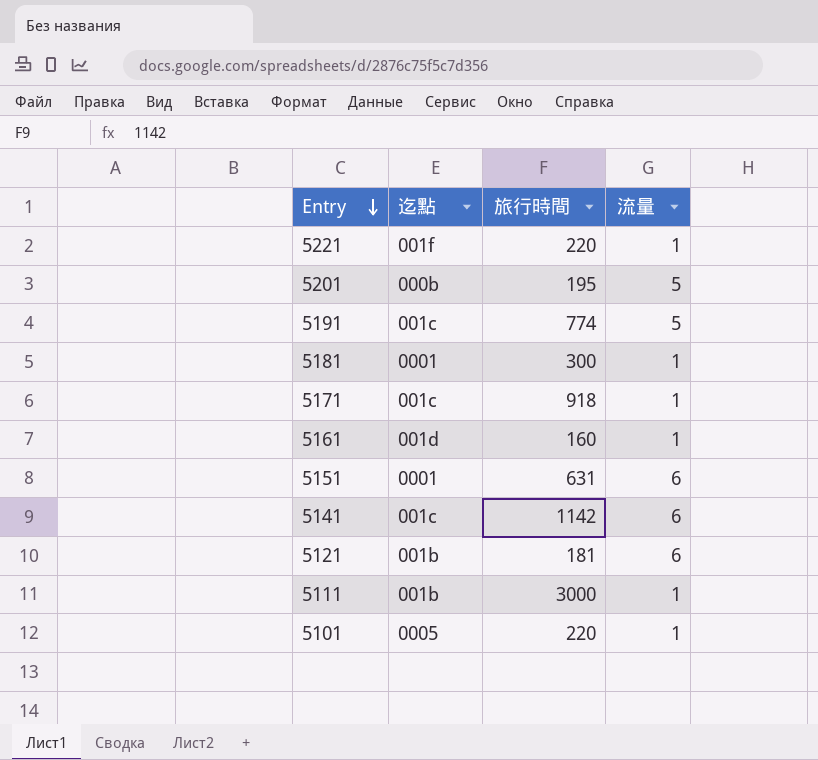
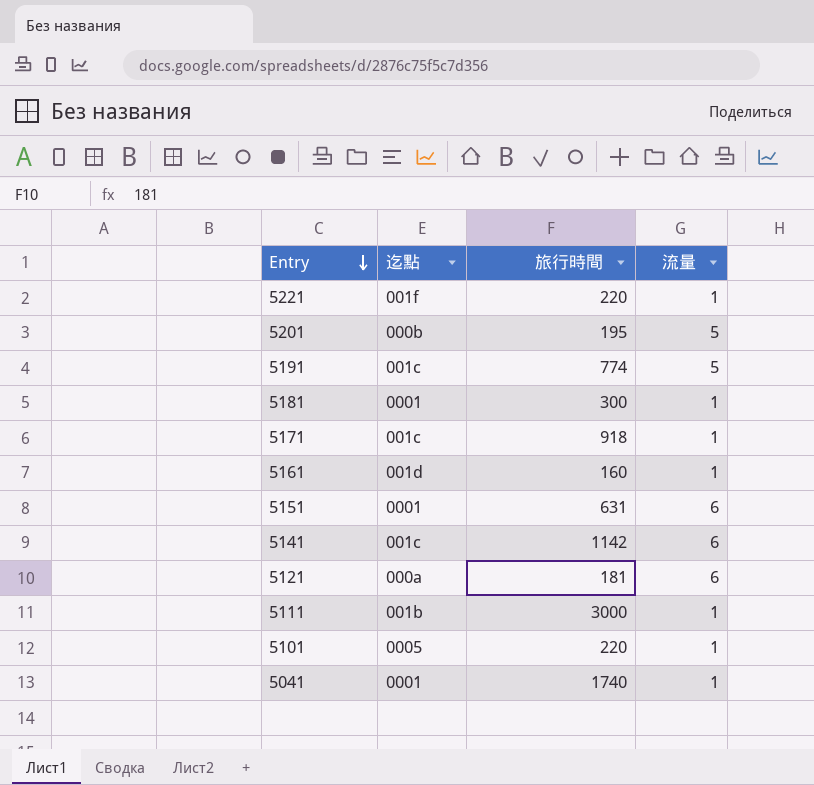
5121 | 迄點: 001b -> 000a
row 5041: none -> 0001 | 1740 | 1

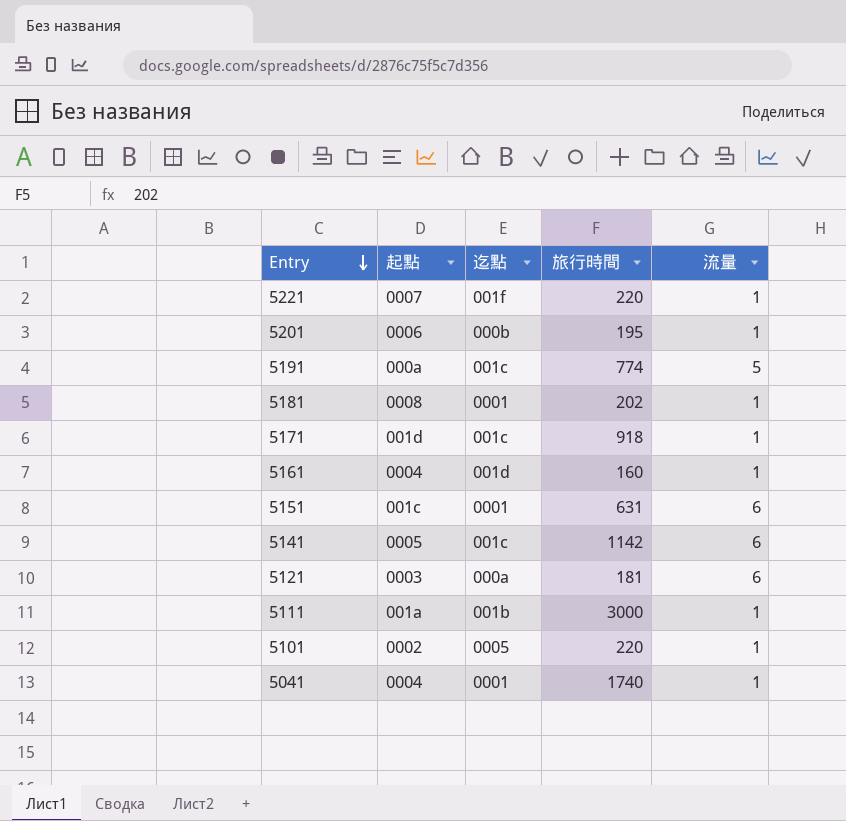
column 起點 | position: none -> 2
5201 | 流量: 5 -> 1
5181 | 旅行時間: 300 -> 202

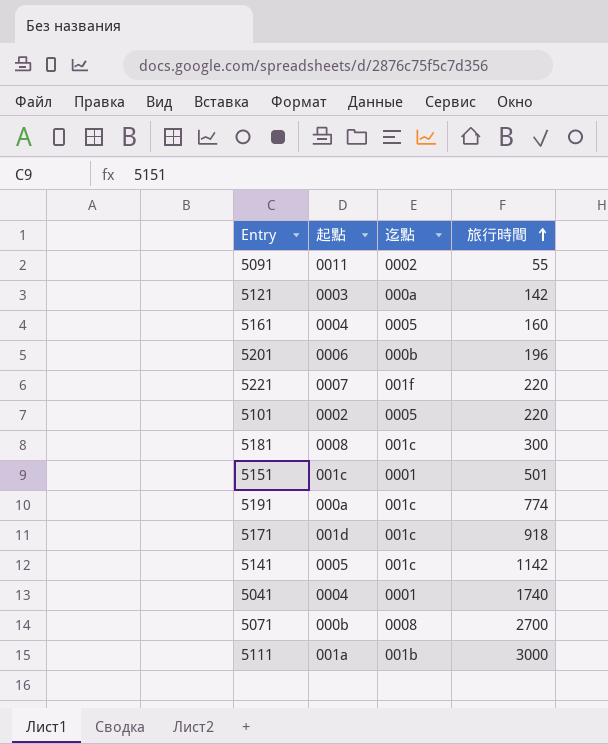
row order: Entry descending -> 旅行時間 ascending
column 流量 | position: 5 -> none
row 5091: none -> 0011 | 0002 | 55
5121 | 旅行時間: 181 -> 142
5161 | 迄點: 001d -> 0005
5201 | 旅行時間: 195 -> 196
5181 | 迄點: 0001 -> 001c
5181 | 旅行時間: 202 -> 300
5151 | 旅行時間: 631 -> 501
row 5071: none -> 000b | 0008 | 2700

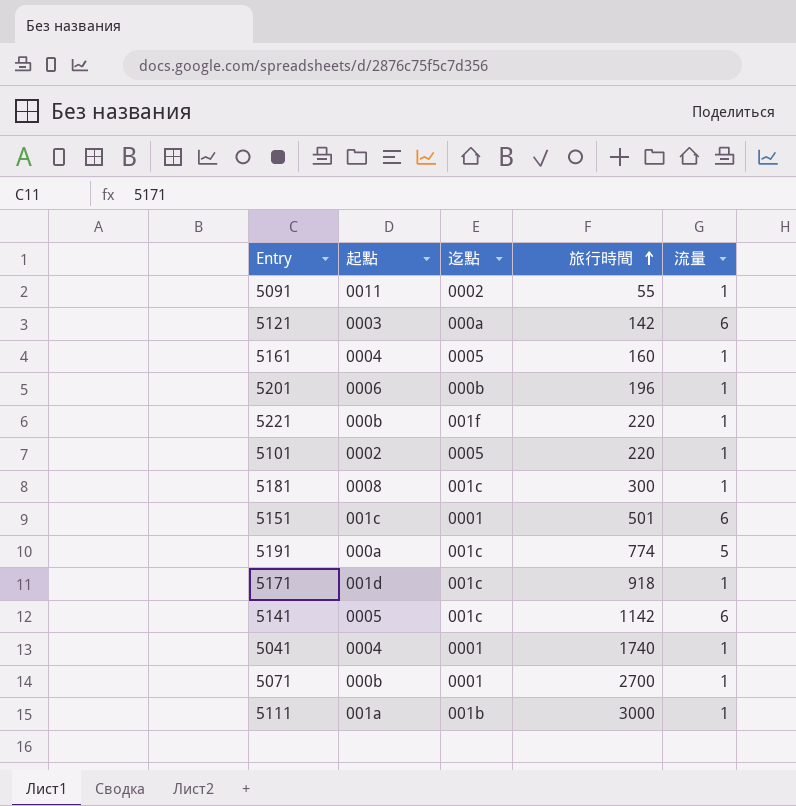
column 流量 | position: none -> 5
5221 | 起點: 0007 -> 000b
5071 | 迄點: 0008 -> 0001

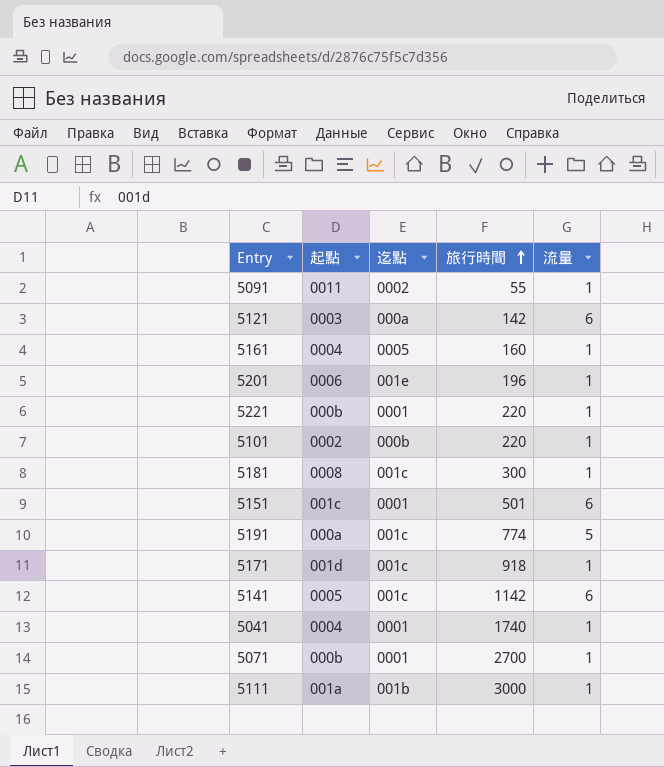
5201 | 迄點: 000b -> 001e
5221 | 迄點: 001f -> 0001
5101 | 迄點: 0005 -> 000b

